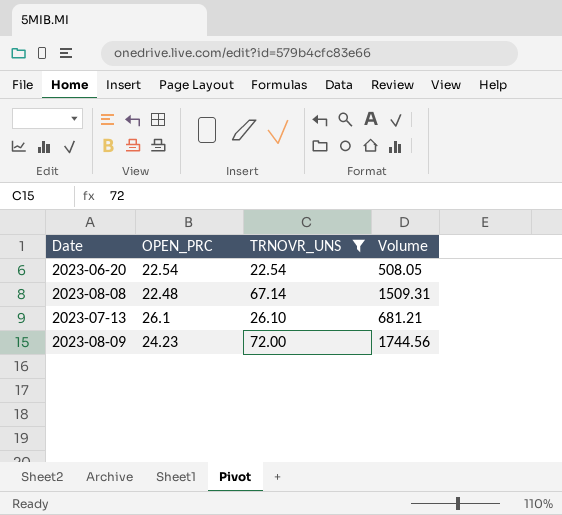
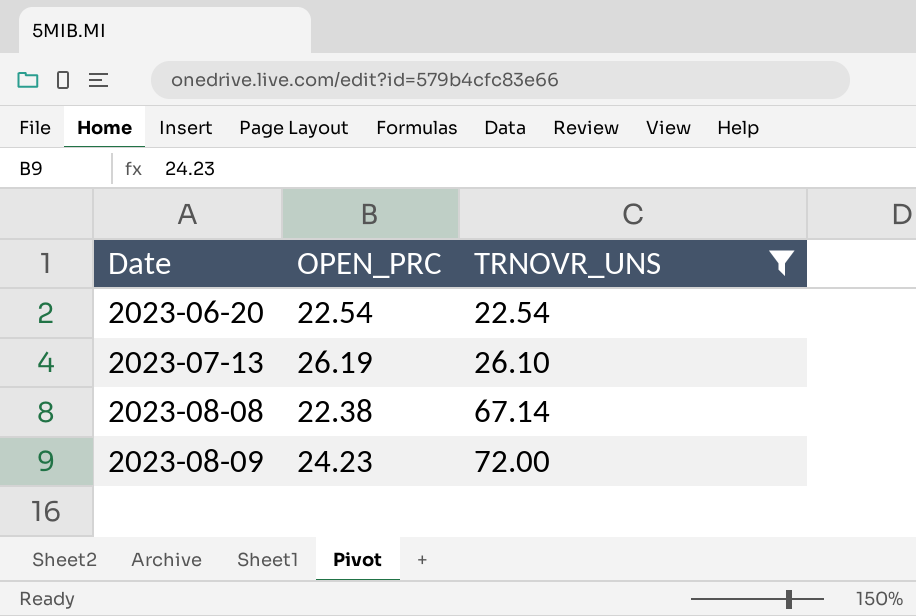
row order: none -> Date ascending
column Volume | formula: [OPEN_PRC] * [TRNOVR_UNS] -> none
2023-07-13 | OPEN_PRC: 26.1 -> 26.19
2023-08-08 | OPEN_PRC: 22.48 -> 22.38

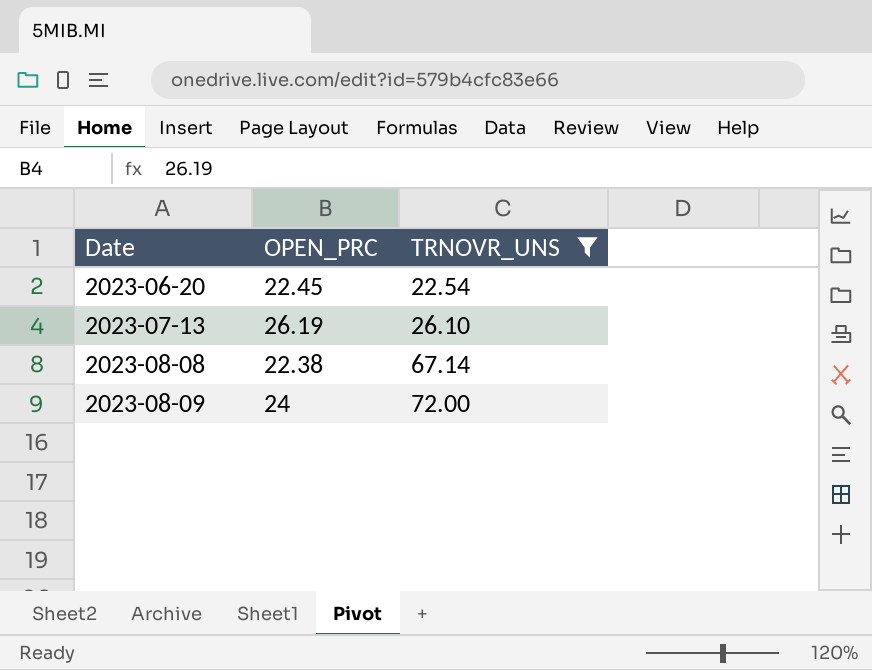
2023-06-20 | OPEN_PRC: 22.54 -> 22.45
2023-08-09 | OPEN_PRC: 24.23 -> 24

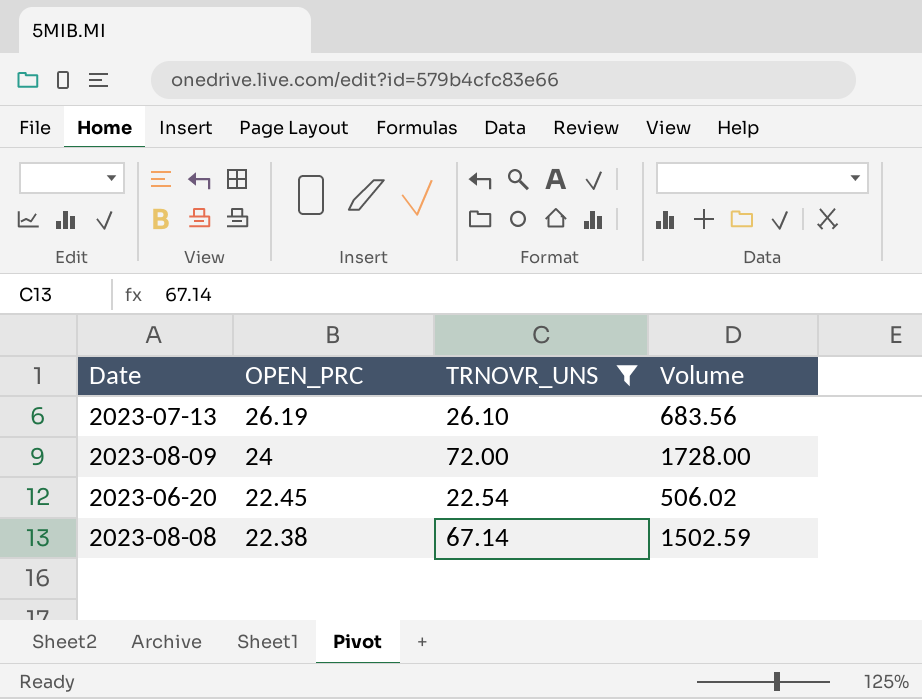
row order: Date ascending -> OPEN_PRC descending
column Volume | formula: none -> [OPEN_PRC] * [TRNOVR_UNS]

